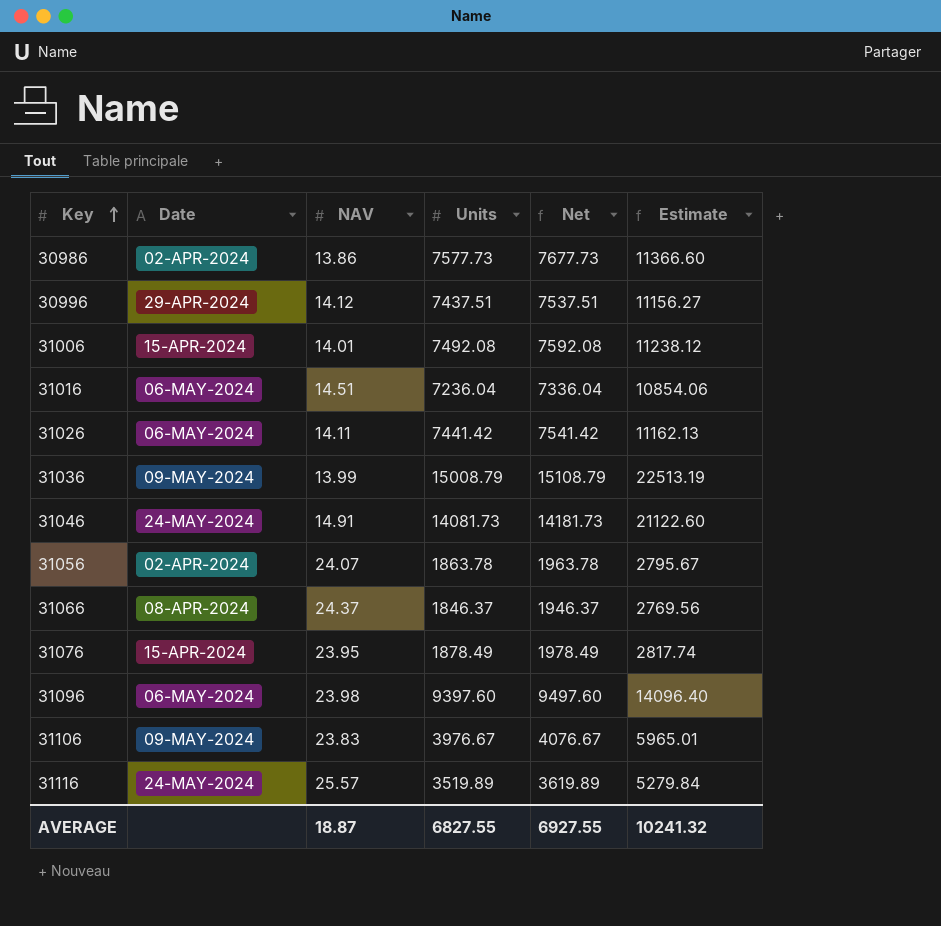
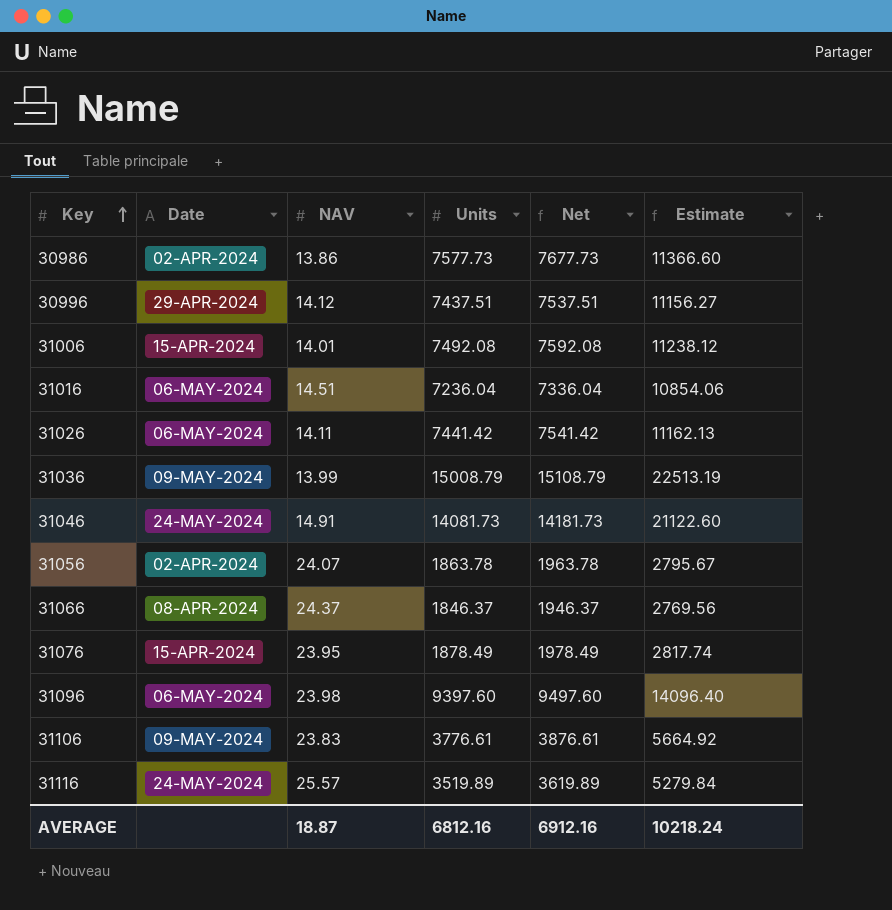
31106 | Units: 3976.67 -> 3776.61
31106 | Net: 4076.67 -> 3876.61
31106 | Estimate: 5965.01 -> 5664.92
AVERAGE | Units: 6827.55 -> 6812.16
AVERAGE | Net: 6927.55 -> 6912.16
AVERAGE | Estimate: 10241.32 -> 10218.24

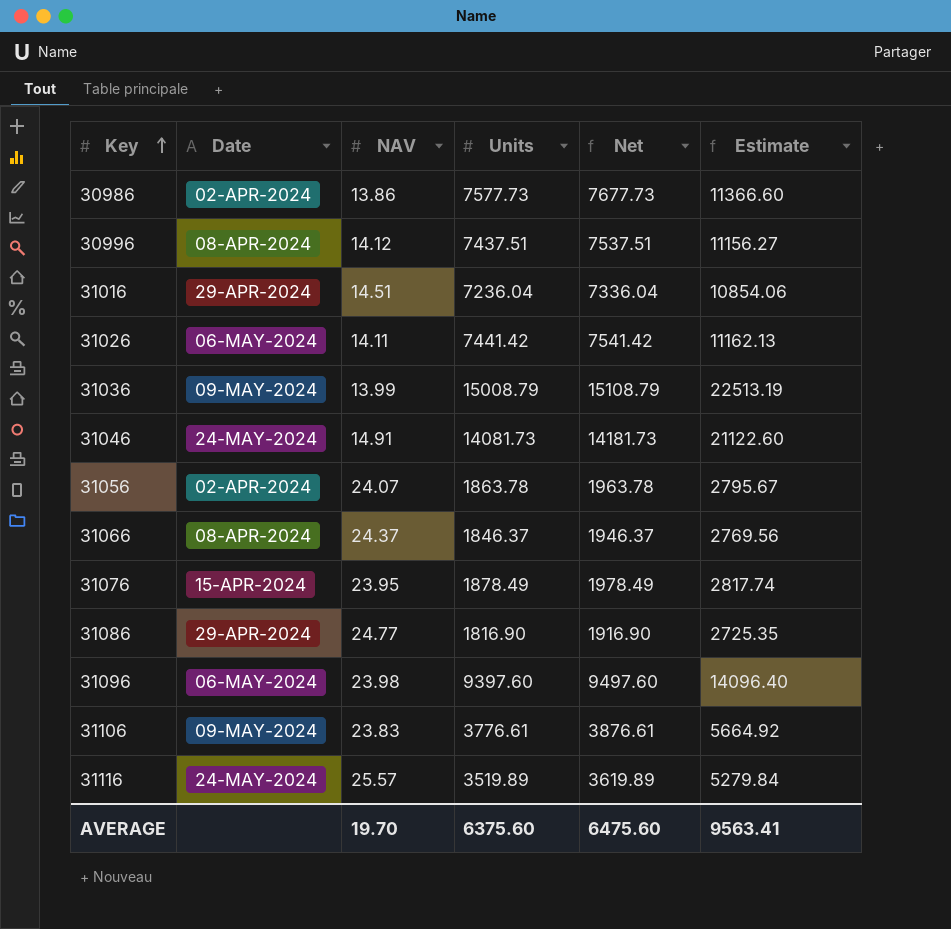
row 31006: 15-APR-2024 | 14.01 | 7492.08 | 7592.08 | 11238.12 -> none
30996 | Date: 29-APR-2024 -> 08-APR-2024
31016 | Date: 06-MAY-2024 -> 29-APR-2024
row 31086: none -> 29-APR-2024 | 24.77 | 1816.90 | 1916.90 | 2725.35
AVERAGE | NAV: 18.87 -> 19.70
AVERAGE | Units: 6812.16 -> 6375.60
AVERAGE | Net: 6912.16 -> 6475.60
AVERAGE | Estimate: 10218.24 -> 9563.41

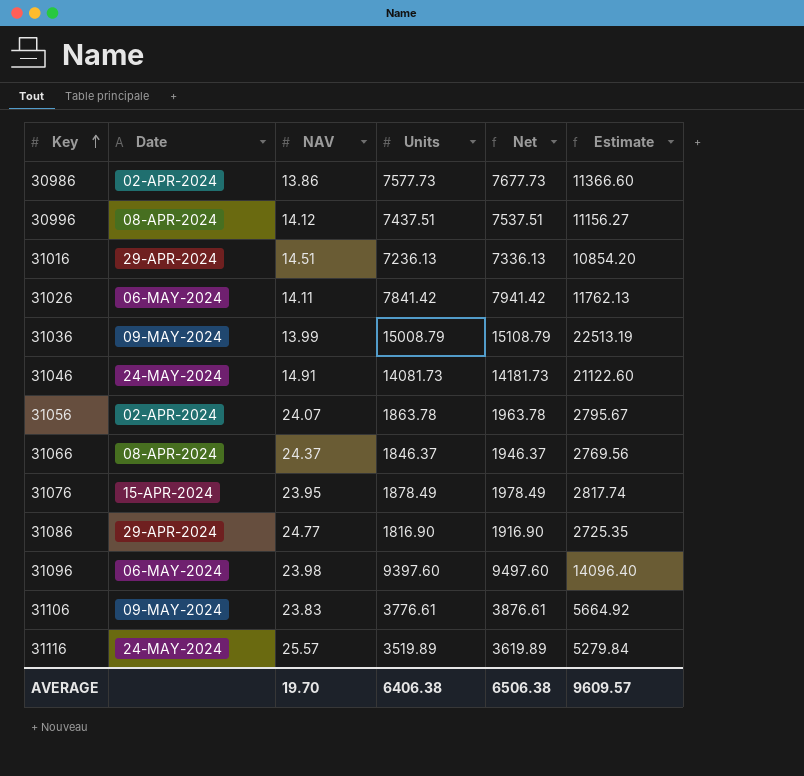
31016 | Units: 7236.04 -> 7236.13
31016 | Net: 7336.04 -> 7336.13
31016 | Estimate: 10854.06 -> 10854.20
31026 | Units: 7441.42 -> 7841.42
31026 | Net: 7541.42 -> 7941.42
31026 | Estimate: 11162.13 -> 11762.13
AVERAGE | Units: 6375.60 -> 6406.38
AVERAGE | Net: 6475.60 -> 6506.38
AVERAGE | Estimate: 9563.41 -> 9609.57

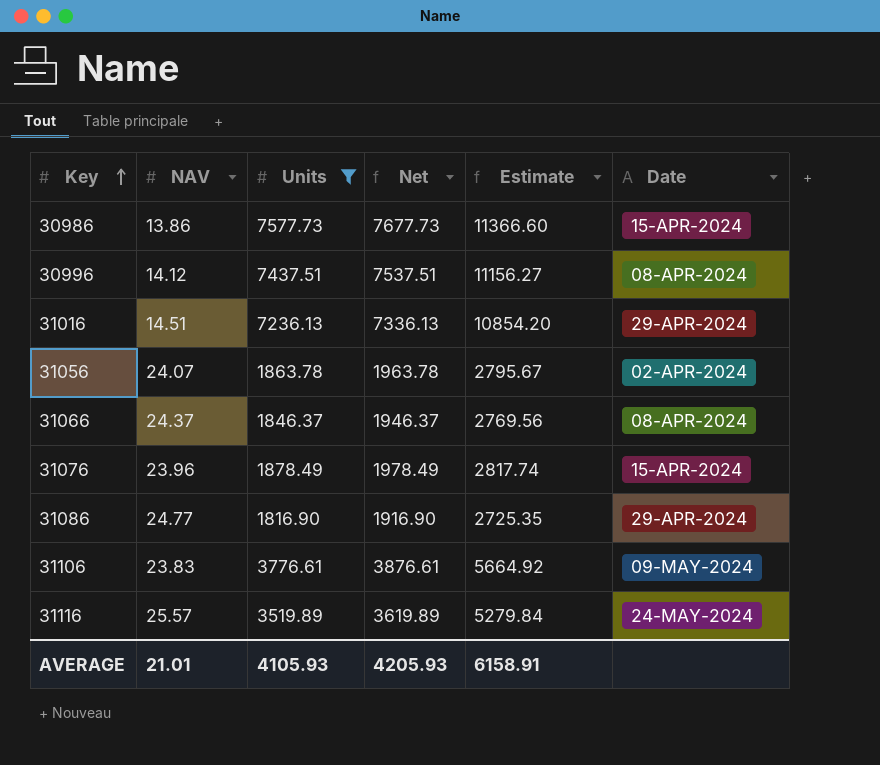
filter: none -> Units <= 7577.73
column Date | position: 2 -> 6
30986 | Date: 02-APR-2024 -> 15-APR-2024
31076 | NAV: 23.95 -> 23.96
AVERAGE | NAV: 19.70 -> 21.01
AVERAGE | Units: 6406.38 -> 4105.93
AVERAGE | Net: 6506.38 -> 4205.93
AVERAGE | Estimate: 9609.57 -> 6158.91

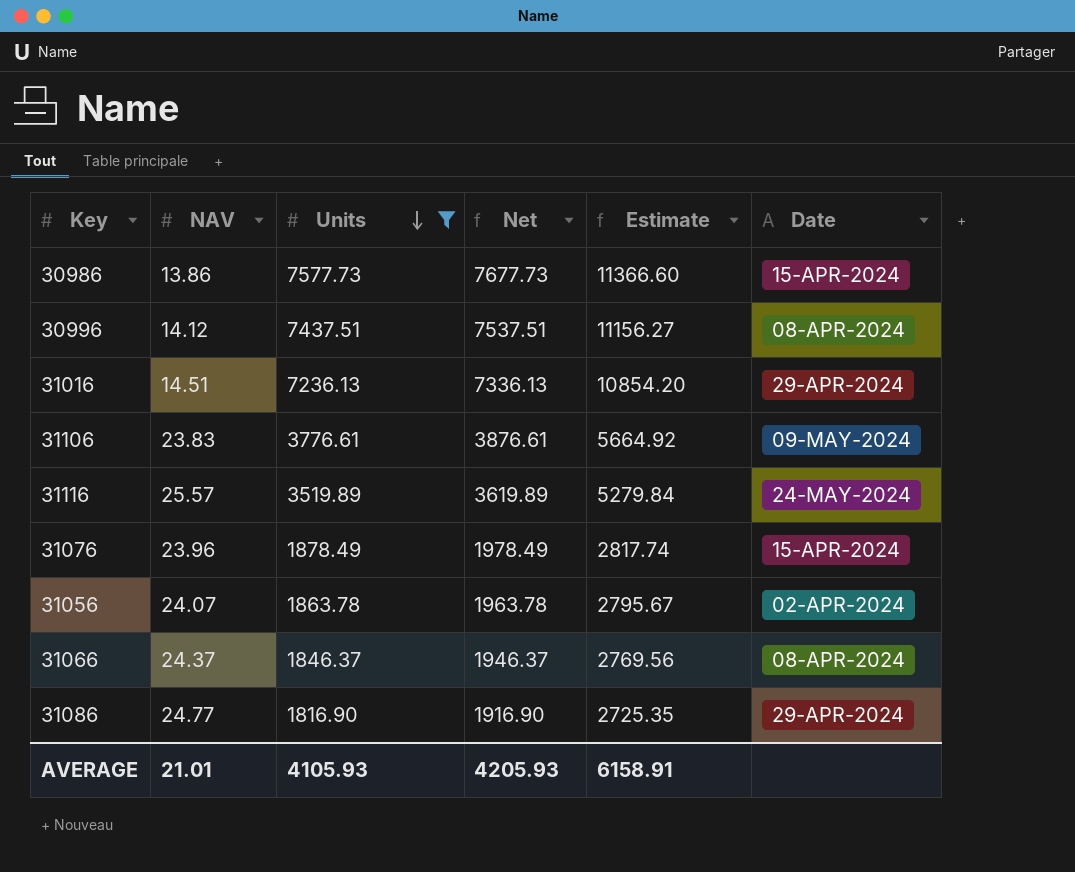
row order: Key ascending -> Units descending

